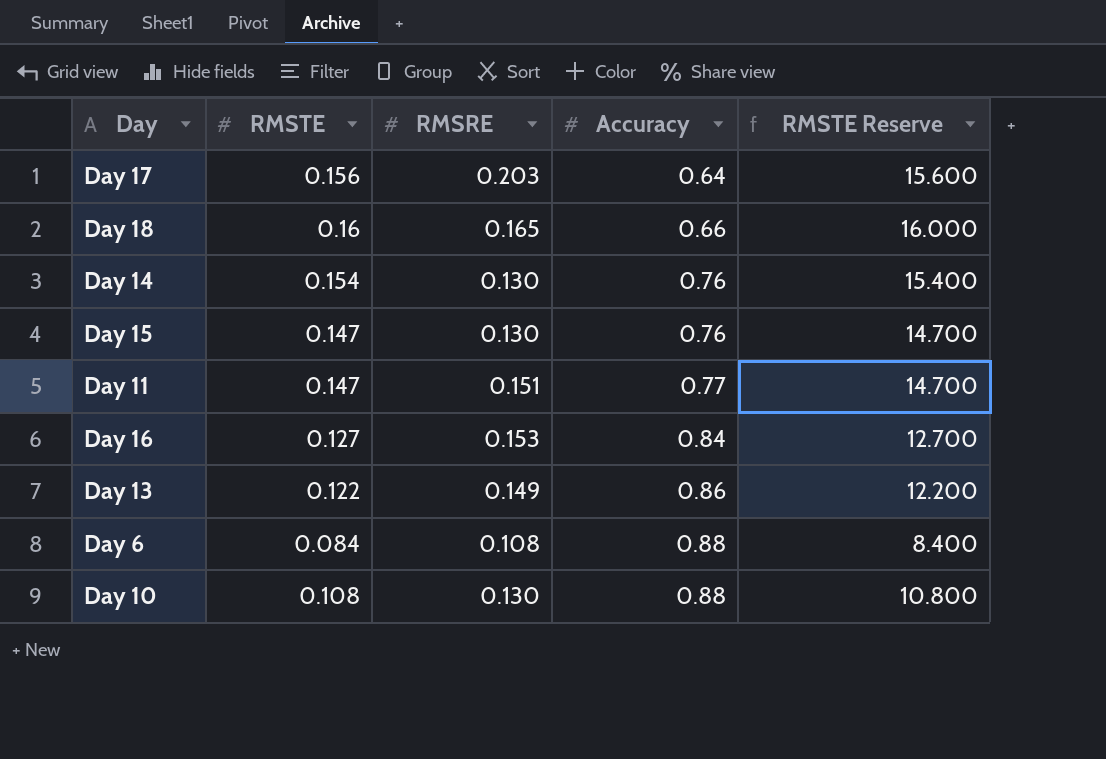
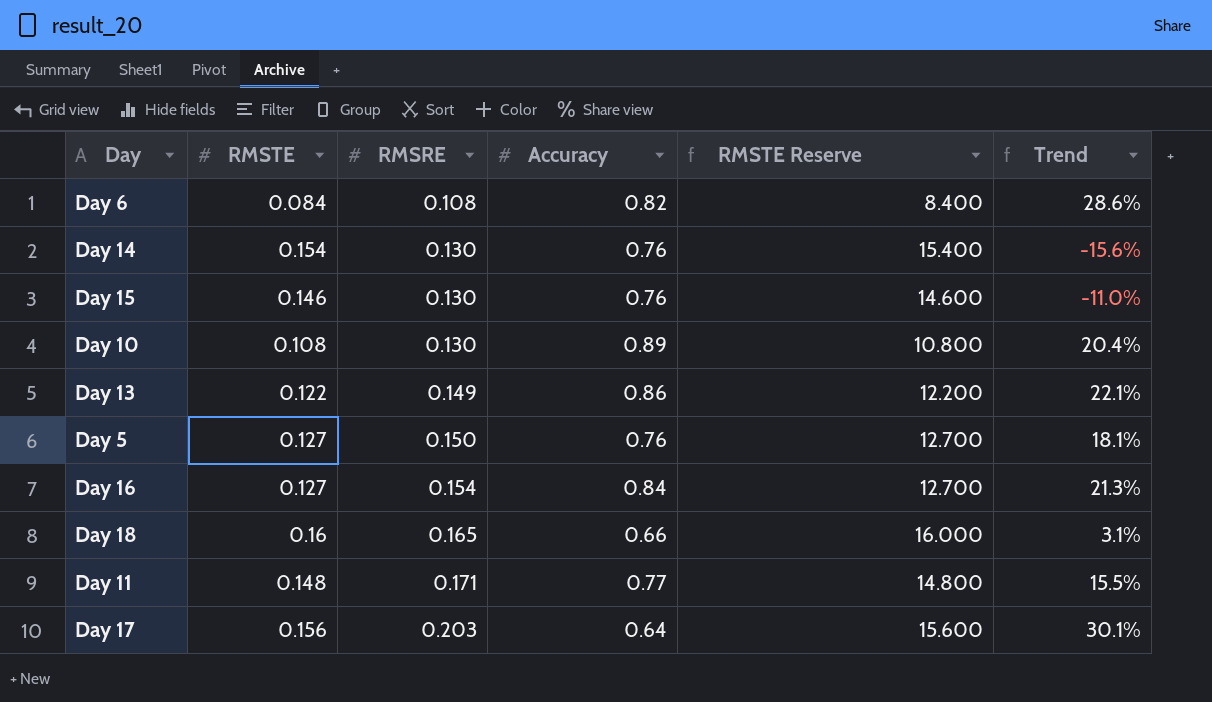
row order: Accuracy ascending -> RMSRE ascending
column Trend | formula: none -> ([RMSRE] - [RMSTE]) / [RMSTE]
Day 6 | Accuracy: 0.88 -> 0.82
Day 15 | RMSTE: 0.147 -> 0.146
Day 15 | RMSTE Reserve: 14.700 -> 14.600
Day 10 | Accuracy: 0.88 -> 0.89
row Day 5: none -> 0.127 | 0.150 | 0.76 | 12.700 | 18.1%
Day 16 | RMSRE: 0.153 -> 0.154
Day 11 | RMSTE: 0.147 -> 0.148
Day 11 | RMSRE: 0.151 -> 0.171
Day 11 | RMSTE Reserve: 14.700 -> 14.800

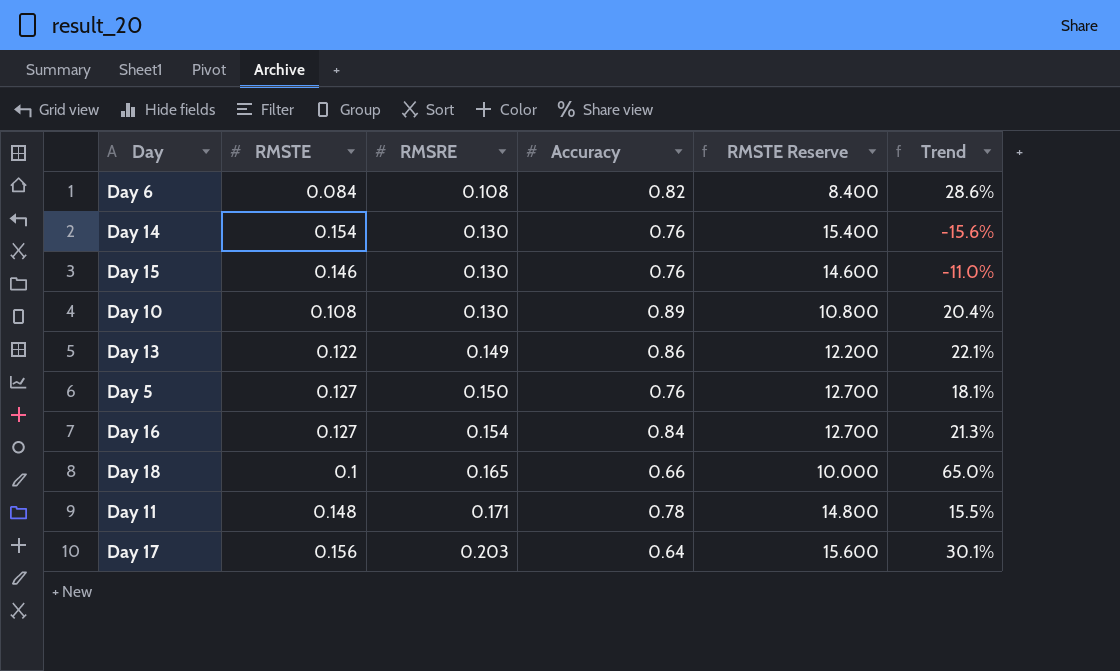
Day 18 | RMSTE: 0.16 -> 0.1
Day 18 | RMSTE Reserve: 16.000 -> 10.000
Day 18 | Trend: 3.1% -> 65.0%
Day 11 | Accuracy: 0.77 -> 0.78

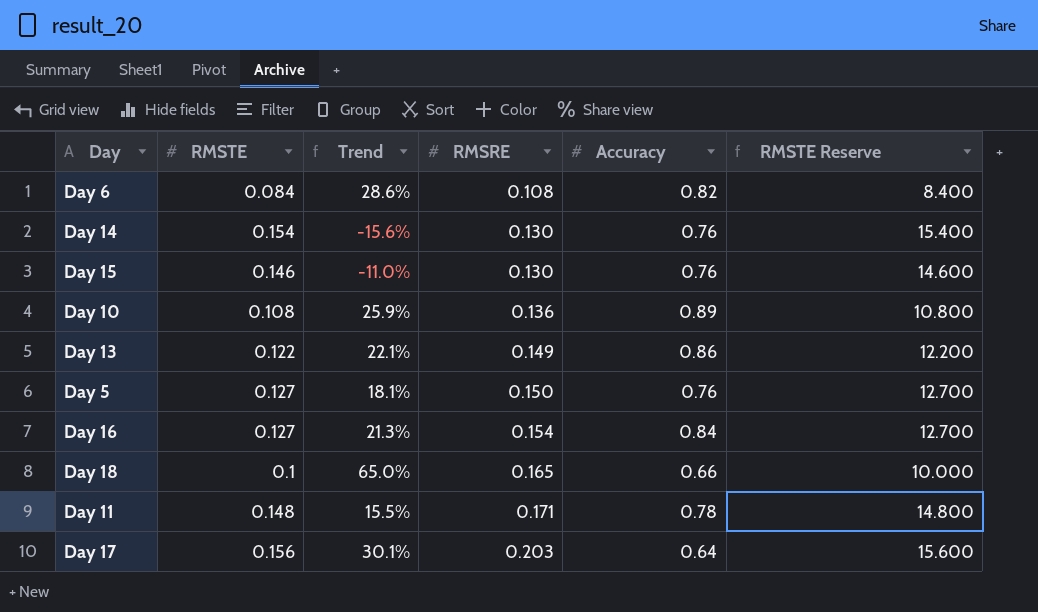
column Trend | position: 6 -> 3
Day 10 | Trend: 20.4% -> 25.9%
Day 10 | RMSRE: 0.130 -> 0.136

